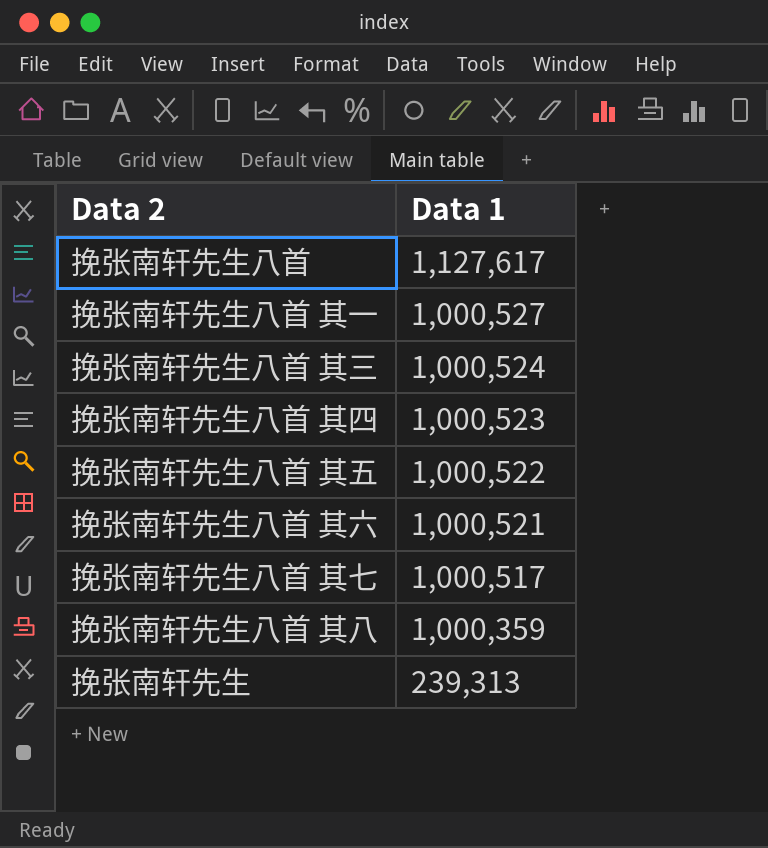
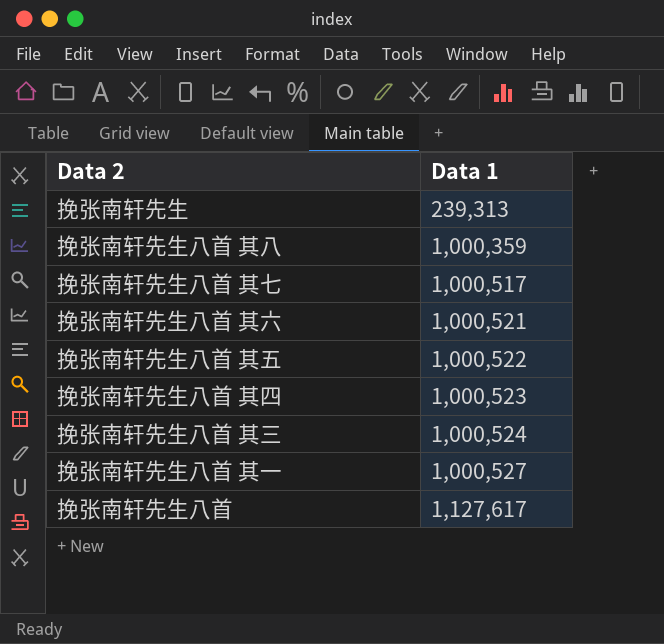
row order: Data 1 descending -> Data 1 ascending

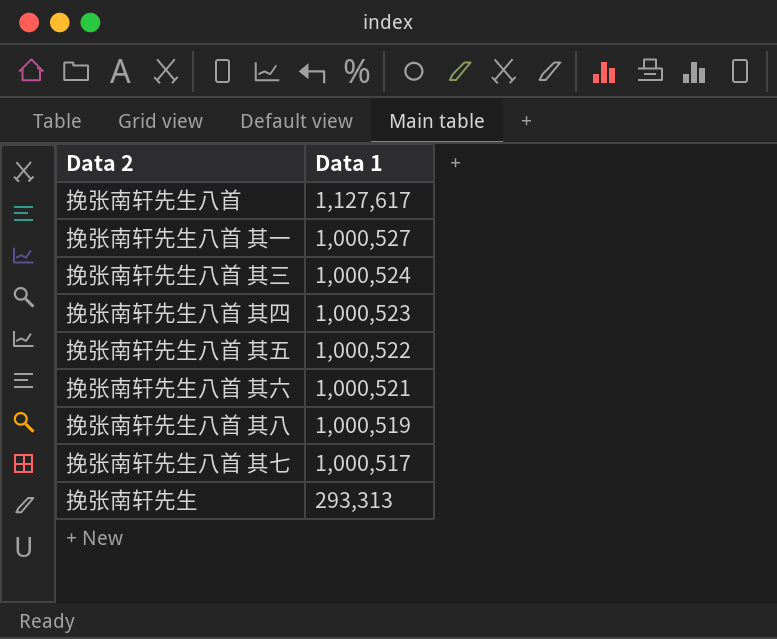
row order: Data 1 ascending -> Data 1 descending
挽张南轩先生八首 其八 | Data 1: 1,000,359 -> 1,000,519
挽张南轩先生 | Data 1: 239,313 -> 293,313

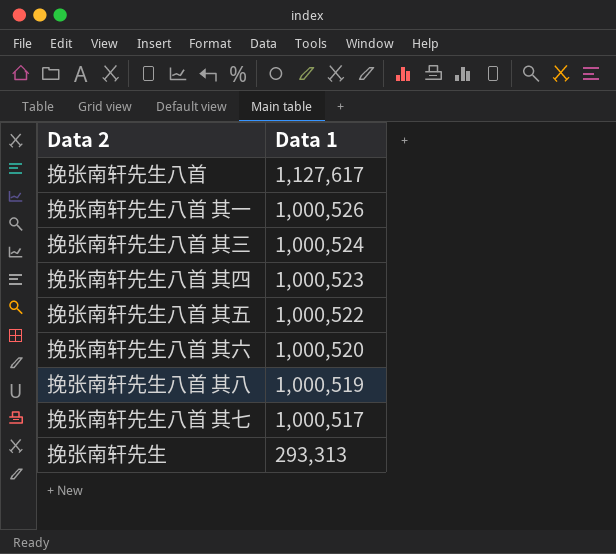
挽张南轩先生八首 其一 | Data 1: 1,000,527 -> 1,000,526
挽张南轩先生八首 其六 | Data 1: 1,000,521 -> 1,000,520

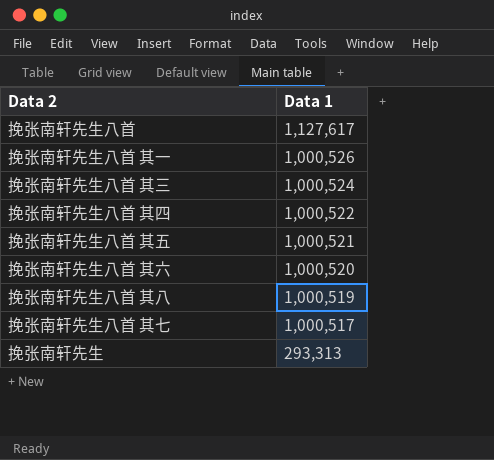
挽张南轩先生八首 其四 | Data 1: 1,000,523 -> 1,000,522
挽张南轩先生八首 其五 | Data 1: 1,000,522 -> 1,000,521

